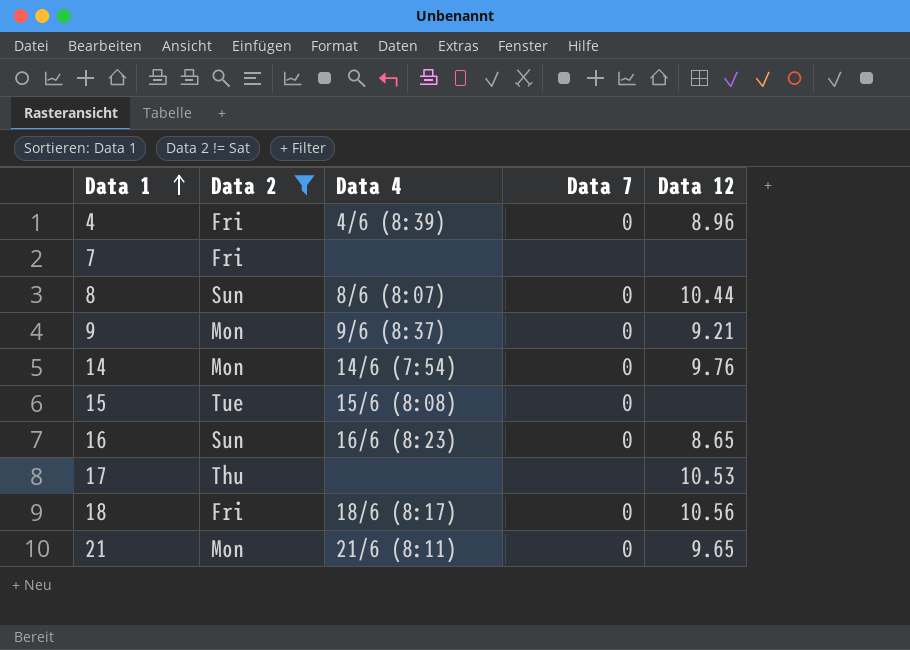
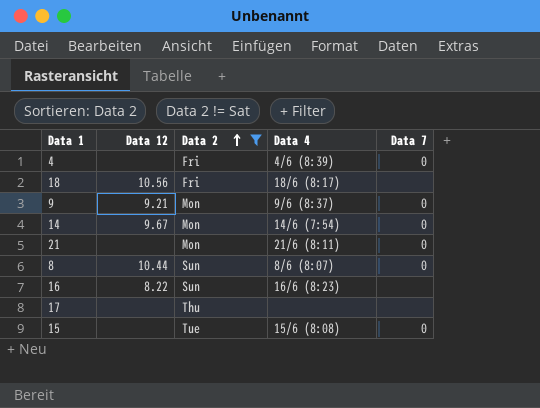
row order: Data 1 ascending -> Data 2 ascending
column Data 12 | position: 5 -> 2
row 7: Fri | none | none | none -> none
4 | Data 12: 8.96 -> none
18 | Data 7: 0 -> none
14 | Data 12: 9.76 -> 9.67
21 | Data 12: 9.65 -> none
16 | Data 12: 8.65 -> 8.22
16 | Data 7: 0 -> none
17 | Data 12: 10.53 -> none

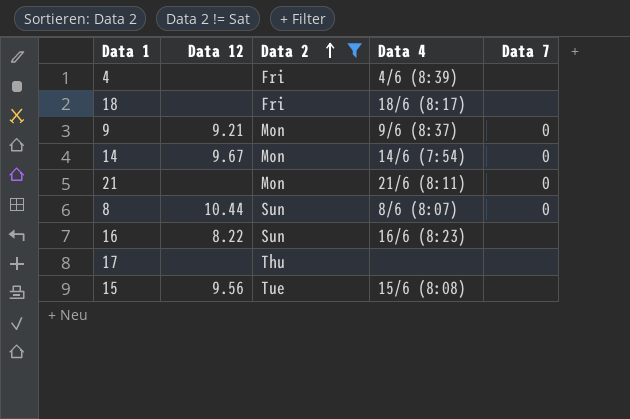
4 | Data 7: 0 -> none
18 | Data 12: 10.56 -> none
15 | Data 12: none -> 9.56
15 | Data 7: 0 -> none

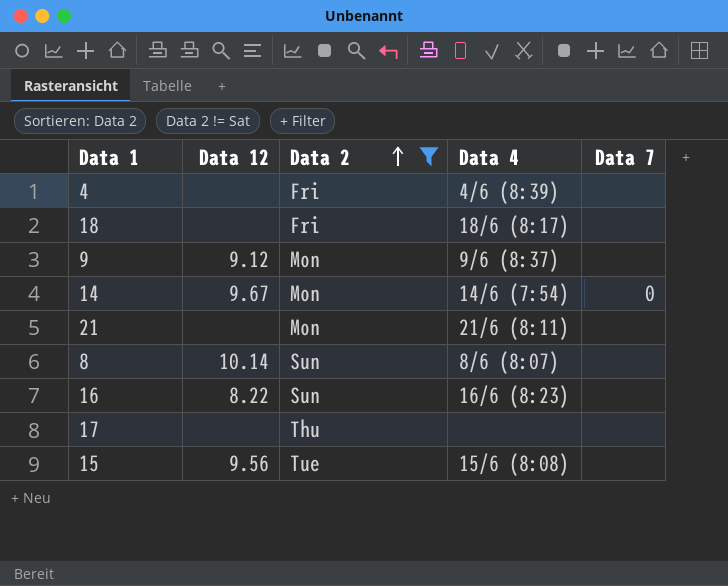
9 | Data 12: 9.21 -> 9.12
9 | Data 7: 0 -> none
21 | Data 7: 0 -> none
8 | Data 12: 10.44 -> 10.14
8 | Data 7: 0 -> none

